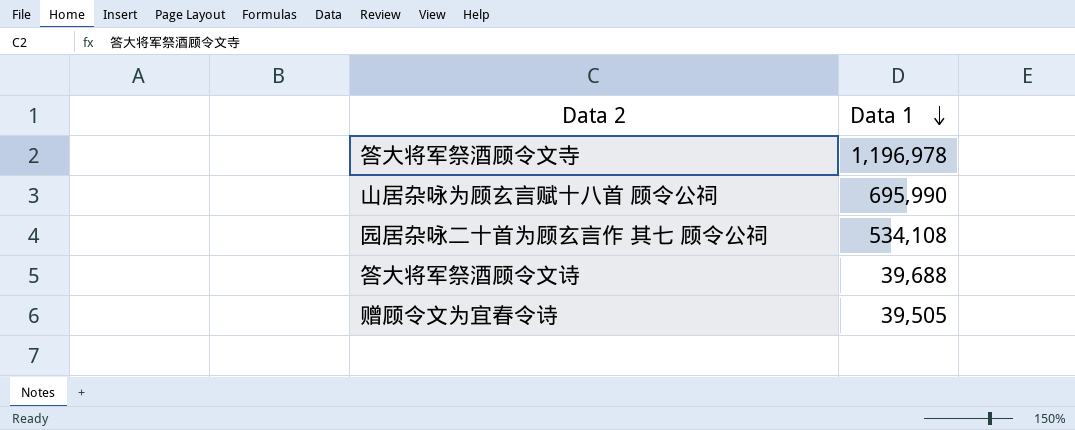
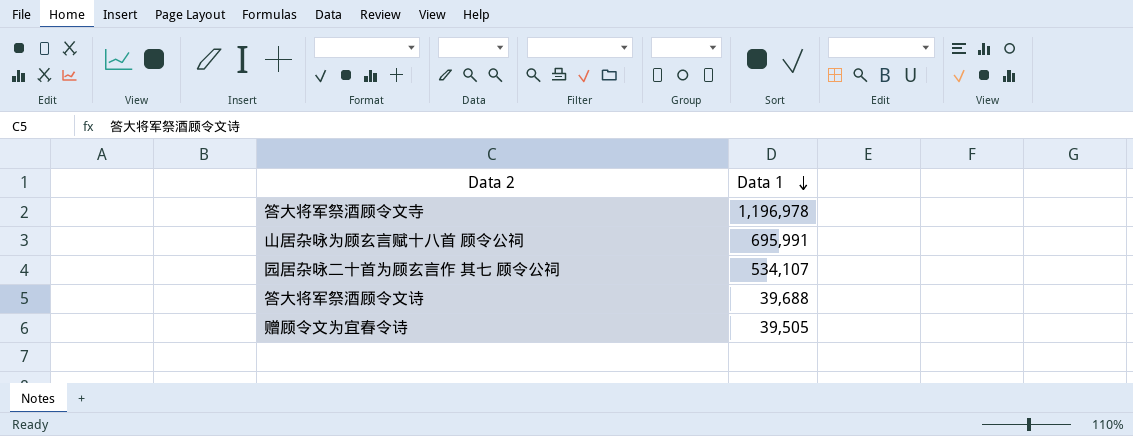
山居杂咏为顾玄言赋十八首 顾令公祠 | Data 1: 695,990 -> 695,991
园居杂咏二十首为顾玄言作 其七 顾令公祠 | Data 1: 534,108 -> 534,107

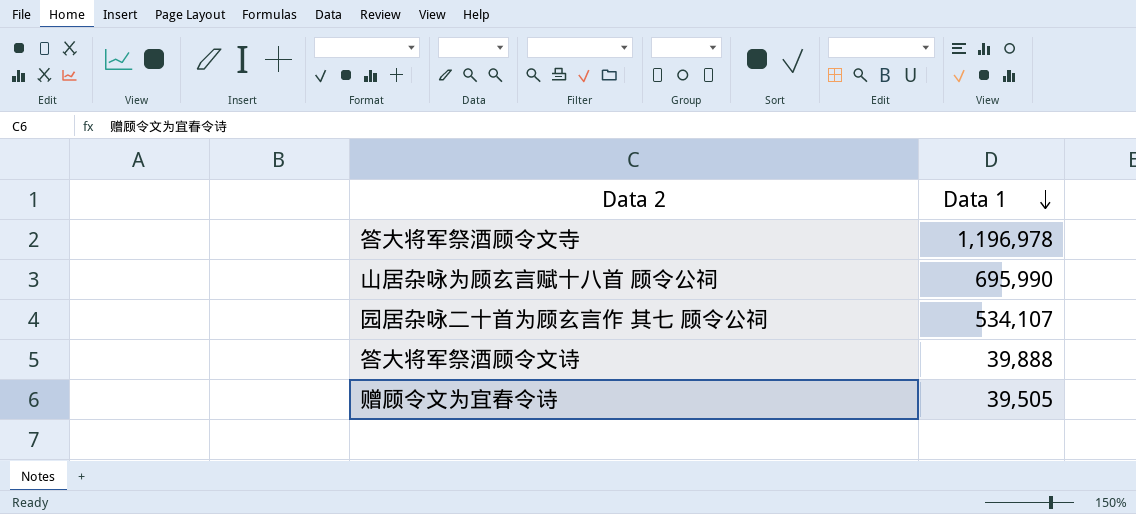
山居杂咏为顾玄言赋十八首 顾令公祠 | Data 1: 695,991 -> 695,990
答大将军祭酒顾令文诗 | Data 1: 39,688 -> 39,888

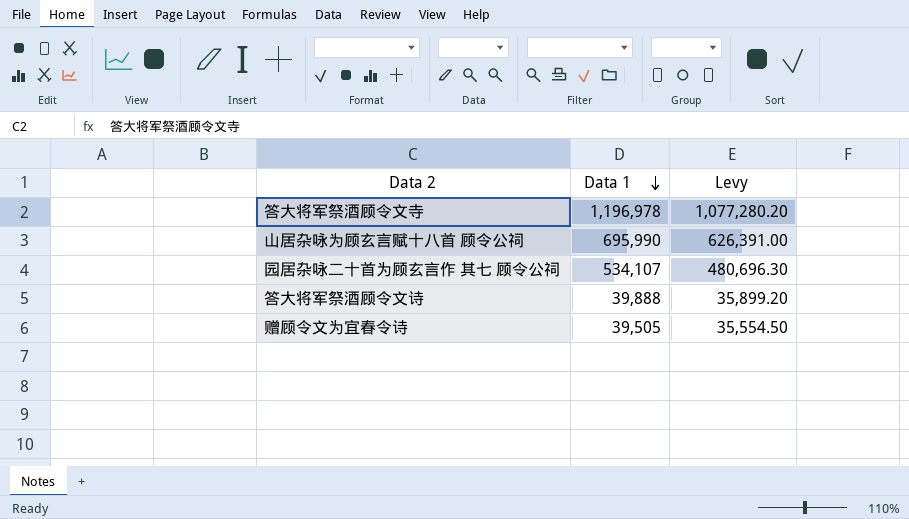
column Levy | formula: none -> [Data 1] * 0.9

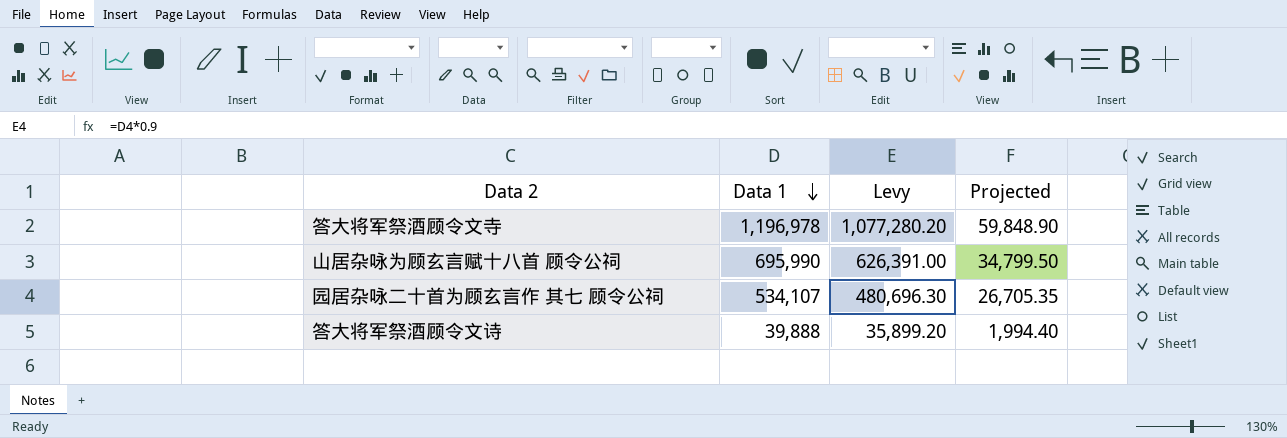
column Projected | formula: none -> [Data 1] * 0.05
row 赠顾令文为宜春令诗: 39,505 | 35,554.50 -> none

